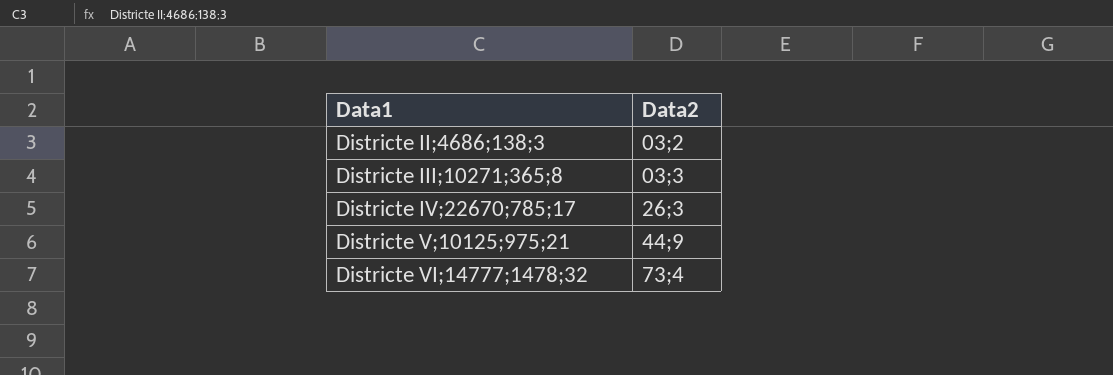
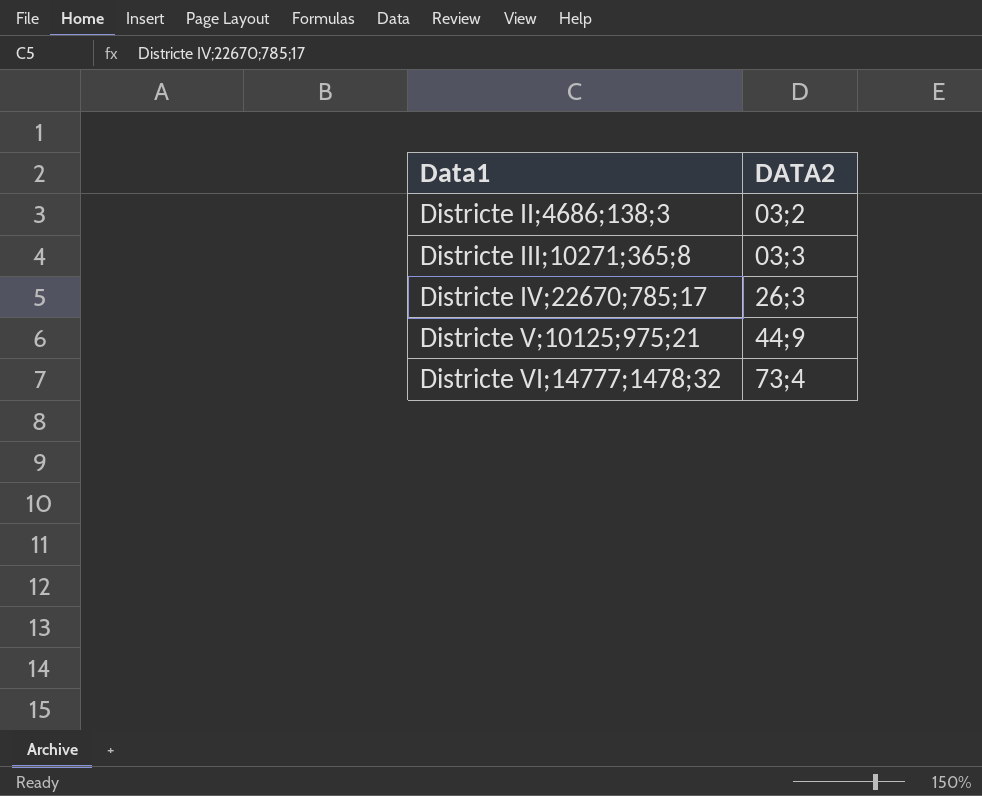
column name: Data2 -> DATA2

